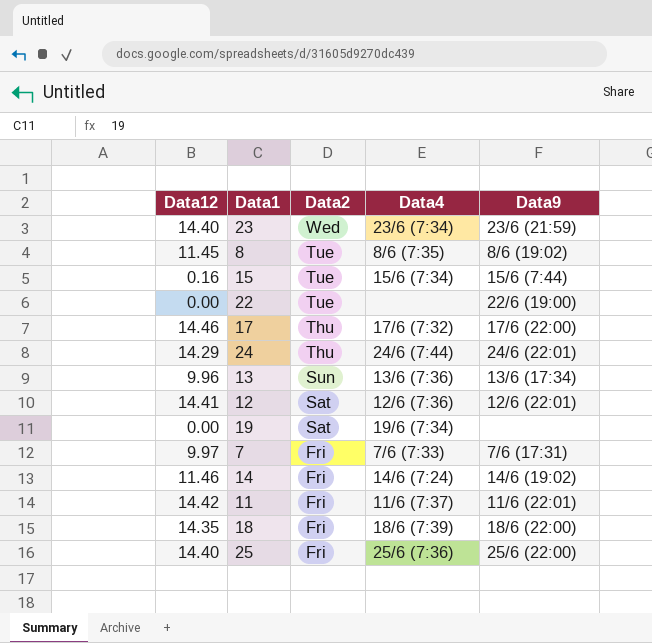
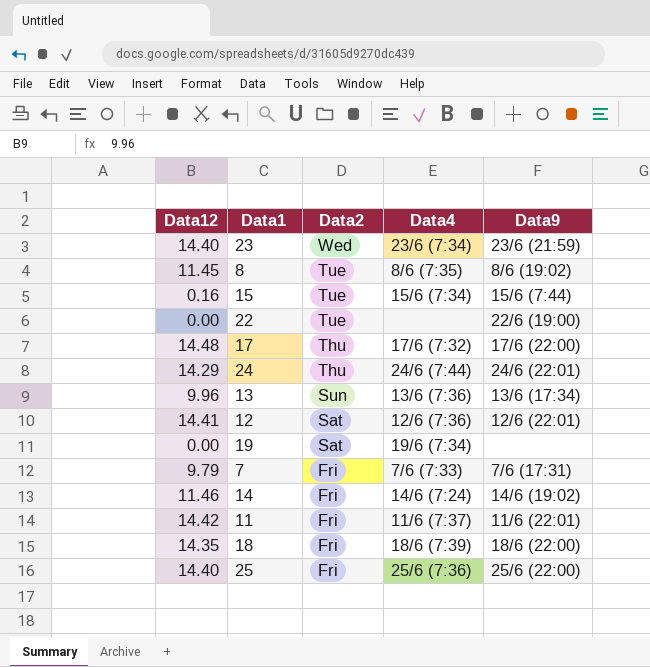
17 | Data12: 14.46 -> 14.48
7 | Data12: 9.97 -> 9.79

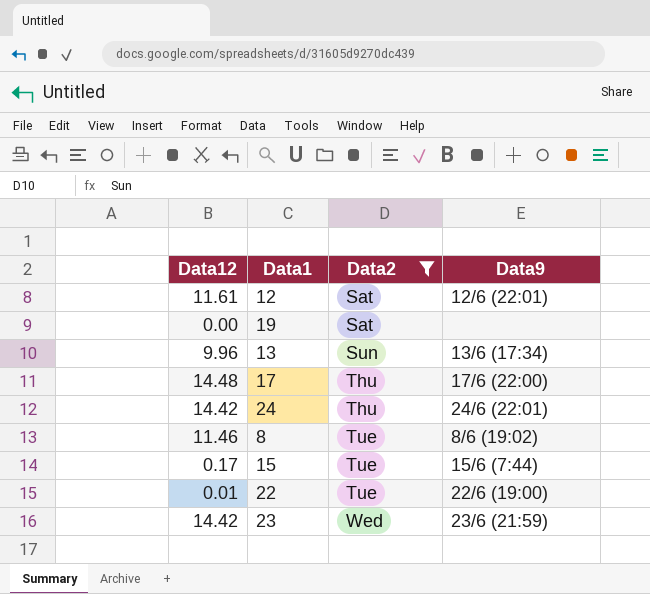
filter: none -> Data2 != Fri
row order: Data2 descending -> Data2 ascending
column Data4 | position: 4 -> none
12 | Data12: 14.41 -> 11.61
24 | Data12: 14.29 -> 14.42
8 | Data12: 11.45 -> 11.46
15 | Data12: 0.16 -> 0.17
22 | Data12: 0.00 -> 0.01
23 | Data12: 14.40 -> 14.42

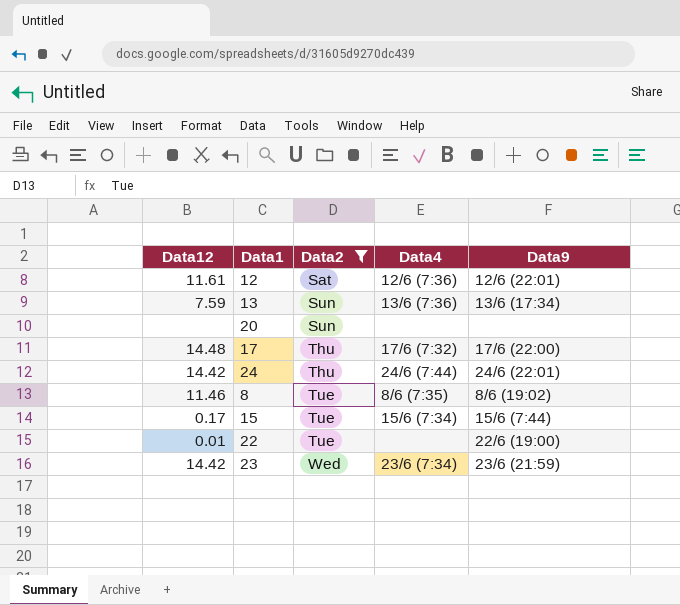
column Data4 | position: none -> 4
row 19: 0.00 | Sat | none -> none
13 | Data12: 9.96 -> 7.59
row 20: none -> none | Sun | none | none

